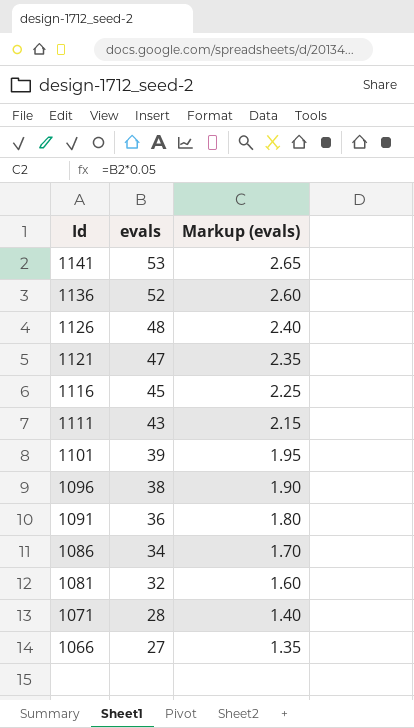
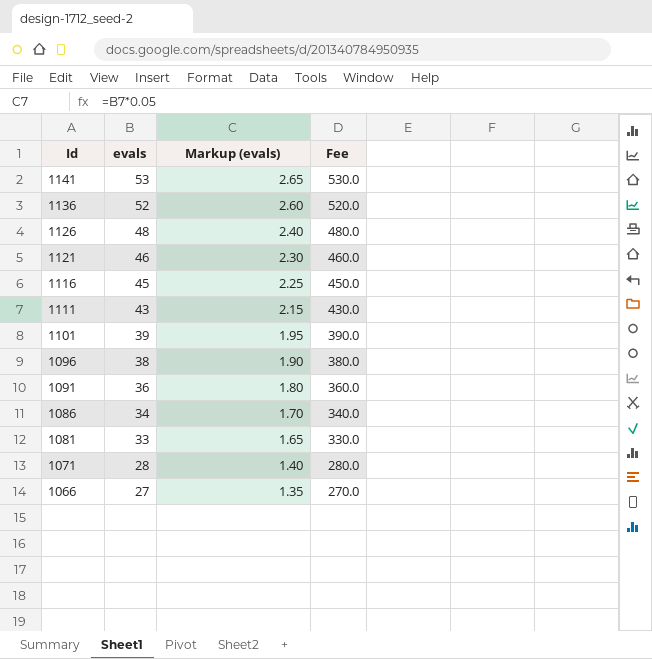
column Fee | formula: none -> [evals] * 10
1121 | evals: 47 -> 46
1121 | Markup (evals): 2.35 -> 2.30
1081 | evals: 32 -> 33
1081 | Markup (evals): 1.60 -> 1.65

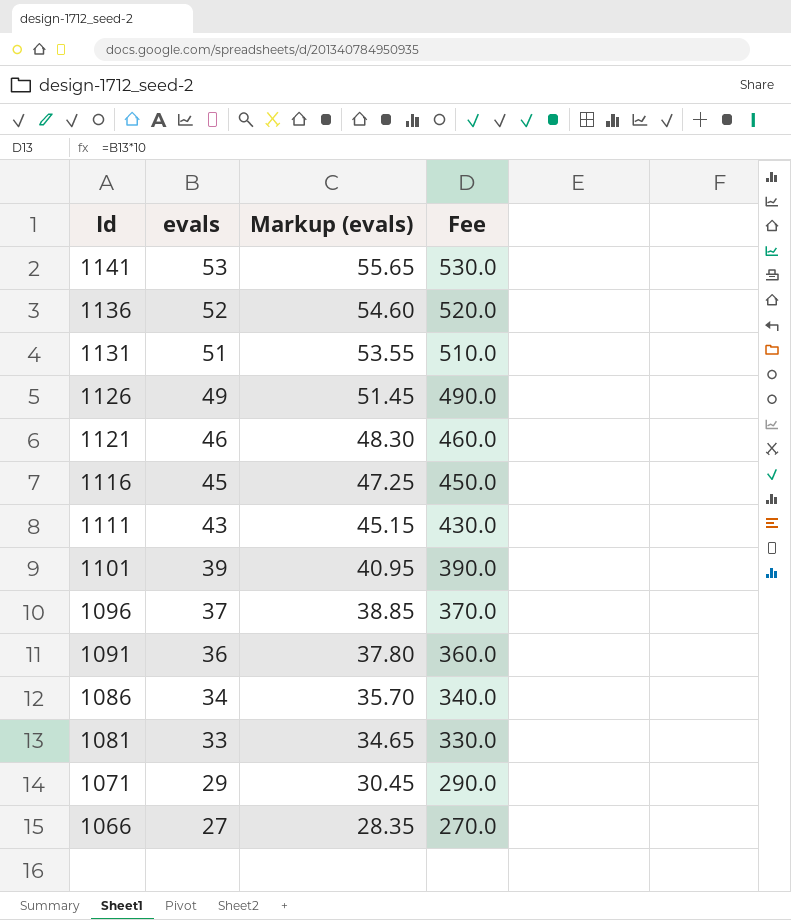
column Markup (evals) | formula: [evals] * 0.05 -> [evals] * 1.05
row 1131: none -> 51 | 53.55 | 510.0
1126 | evals: 48 -> 49
1126 | Fee: 480.0 -> 490.0
1096 | evals: 38 -> 37
1096 | Fee: 380.0 -> 370.0
1071 | evals: 28 -> 29
1071 | Fee: 280.0 -> 290.0

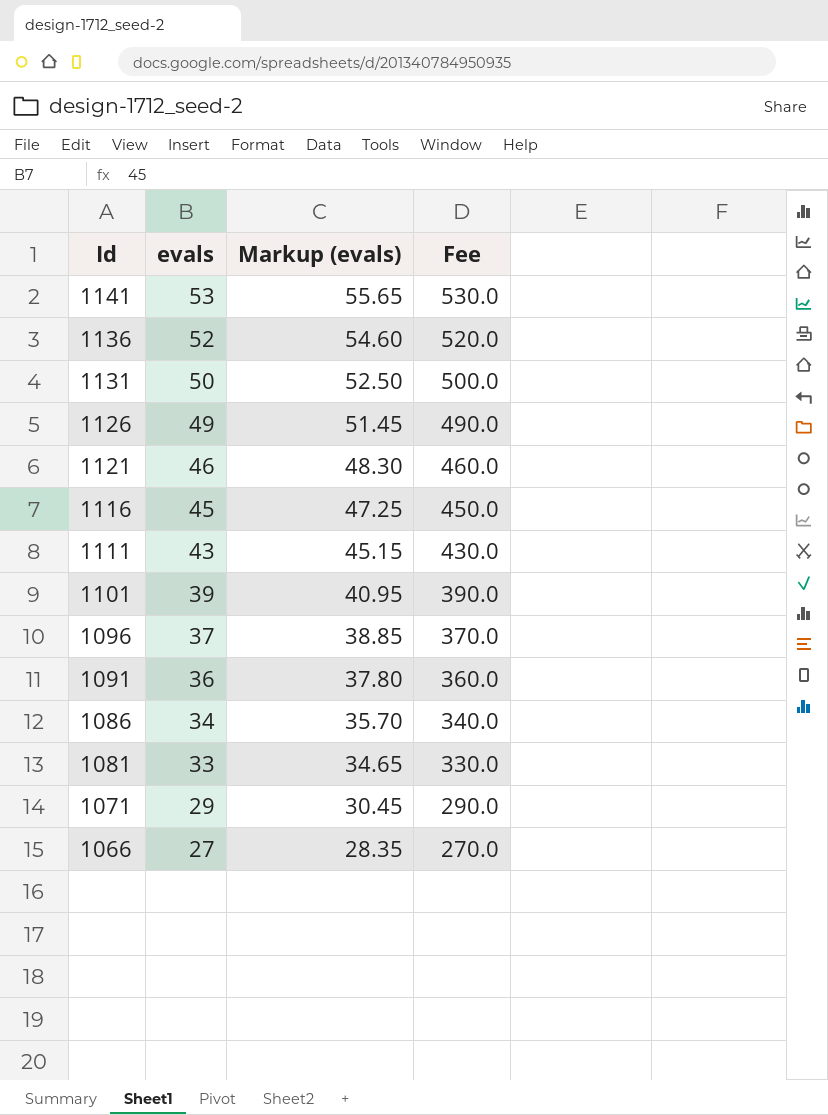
1131 | evals: 51 -> 50
1131 | Markup (evals): 53.55 -> 52.50
1131 | Fee: 510.0 -> 500.0

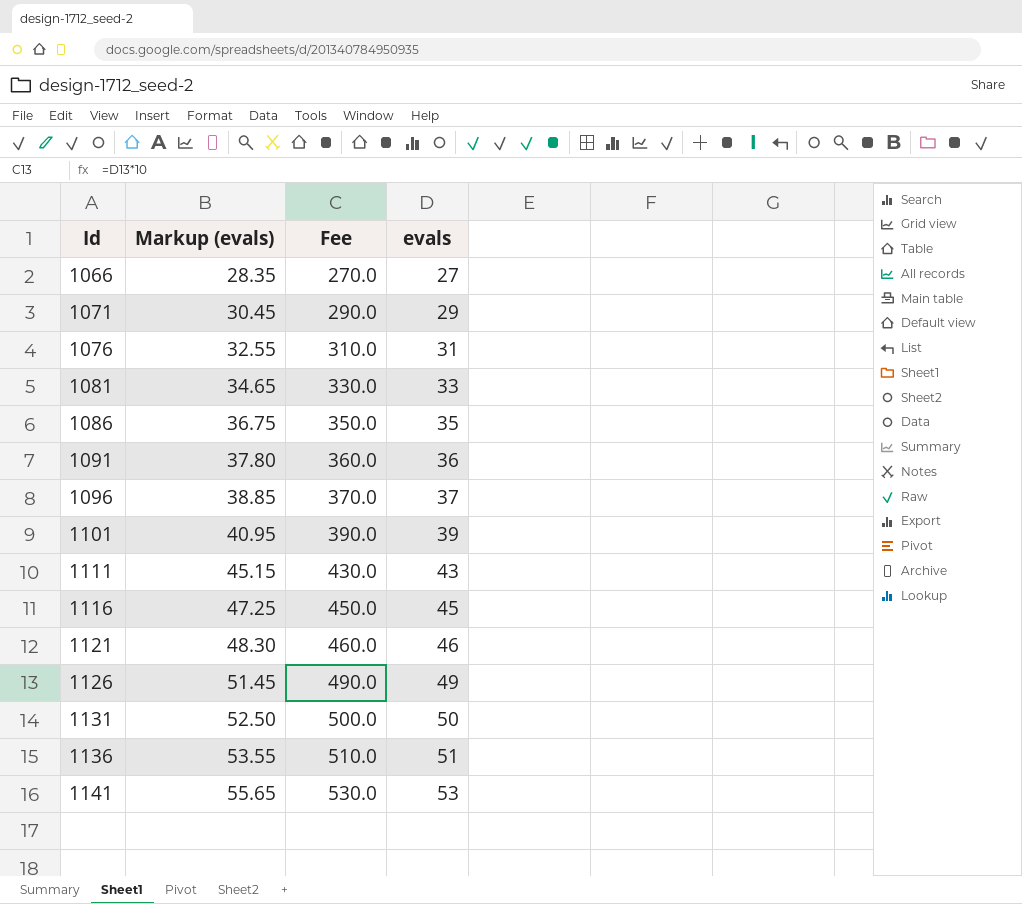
row order: Id descending -> Id ascending
column evals | position: 2 -> 4
row 1076: none -> 32.55 | 310.0 | 31
1086 | Markup (evals): 35.70 -> 36.75
1086 | Fee: 340.0 -> 350.0
1086 | evals: 34 -> 35
1136 | Markup (evals): 54.60 -> 53.55
1136 | Fee: 520.0 -> 510.0
1136 | evals: 52 -> 51

